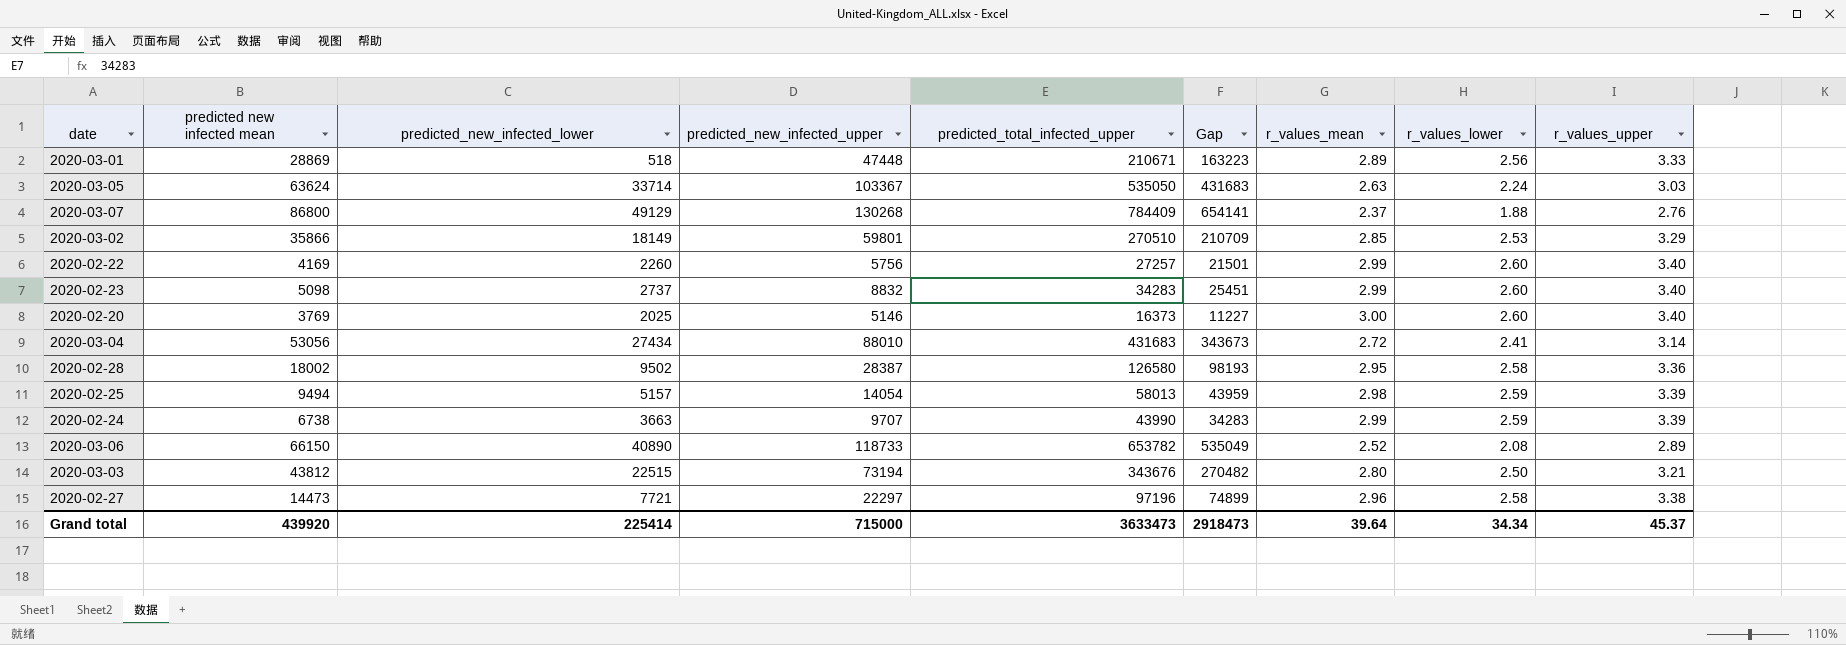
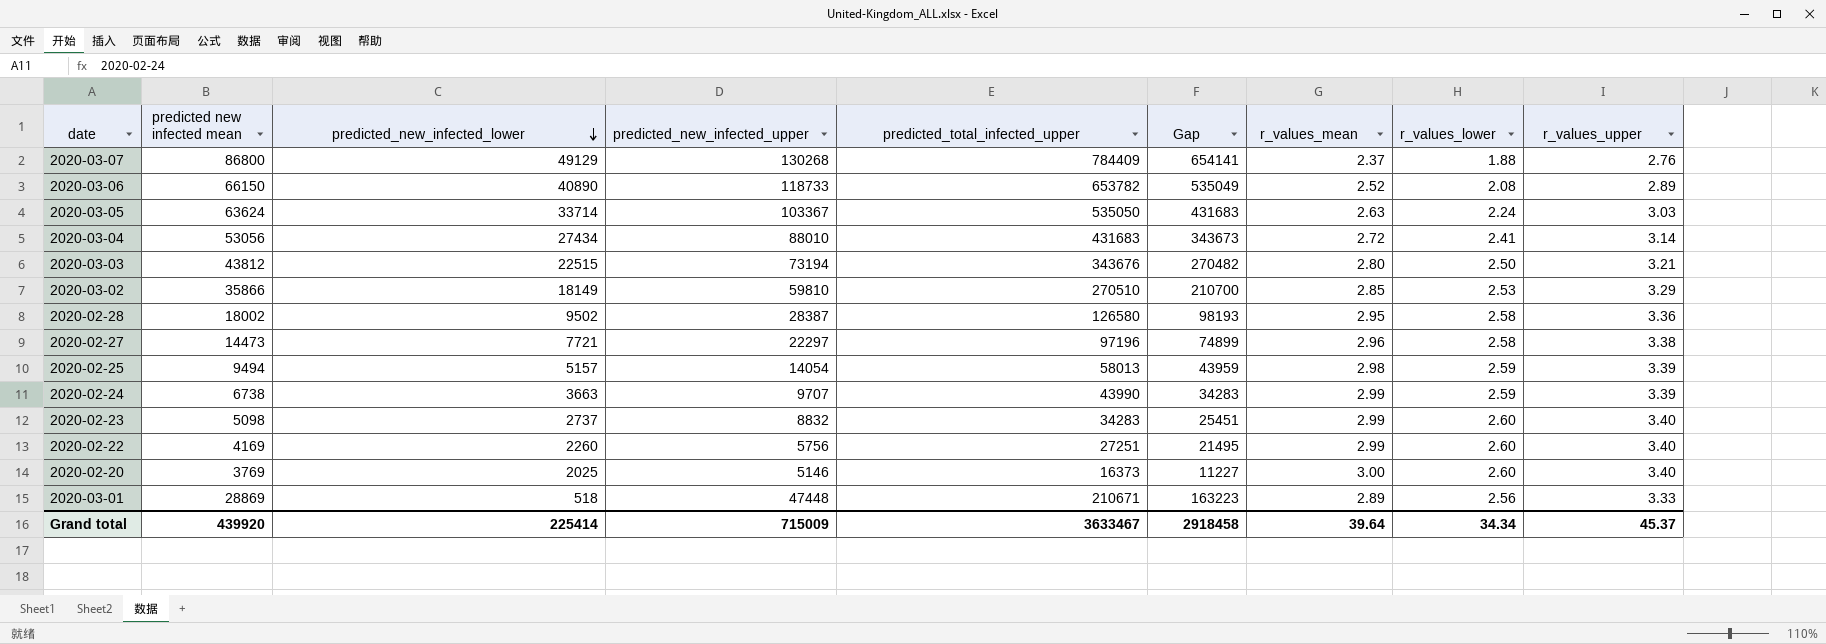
row order: none -> predicted_new_infected_lower descending
2020-03-02 | predicted_new_infected_upper: 59801 -> 59810
2020-03-02 | Gap: 210709 -> 210700
2020-02-22 | predicted_total_infected_upper: 27257 -> 27251
2020-02-22 | Gap: 21501 -> 21495
Grand total | predicted_new_infected_upper: 715000 -> 715009
Grand total | predicted_total_infected_upper: 3633473 -> 3633467
Grand total | Gap: 2918473 -> 2918458

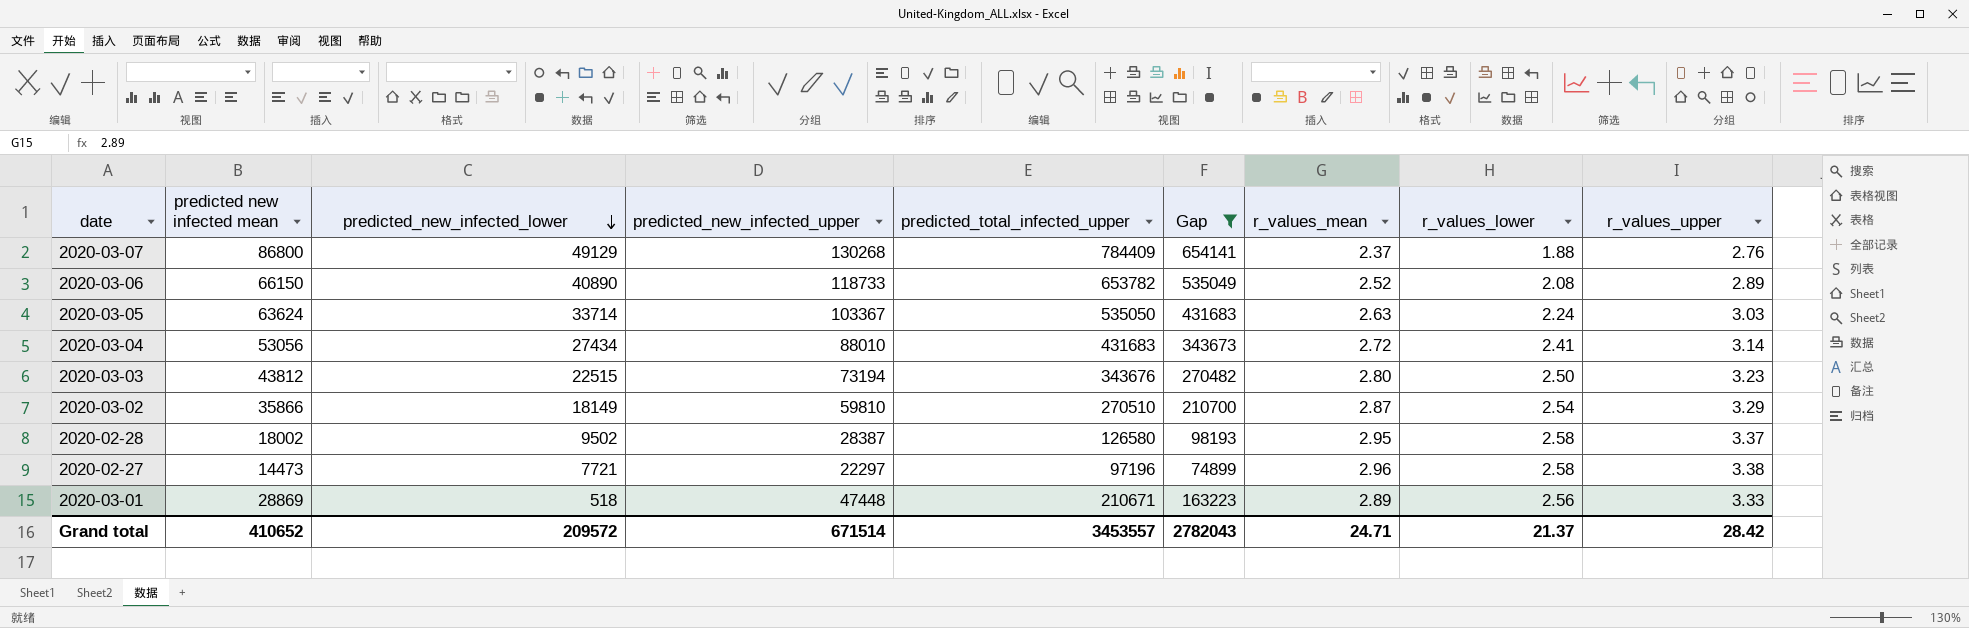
filter: none -> Gap >= 74899
2020-03-03 | r_values_upper: 3.21 -> 3.23
2020-03-02 | r_values_mean: 2.85 -> 2.87
2020-03-02 | r_values_lower: 2.53 -> 2.54
2020-02-28 | r_values_upper: 3.36 -> 3.37
Grand total | predicted new infected mean: 439920 -> 410652
Grand total | predicted_new_infected_lower: 225414 -> 209572
Grand total | predicted_new_infected_upper: 715009 -> 671514
Grand total | predicted_total_infected_upper: 3633467 -> 3453557
Grand total | Gap: 2918458 -> 2782043
Grand total | r_values_mean: 39.64 -> 24.71
Grand total | r_values_lower: 34.34 -> 21.37
Grand total | r_values_upper: 45.37 -> 28.42

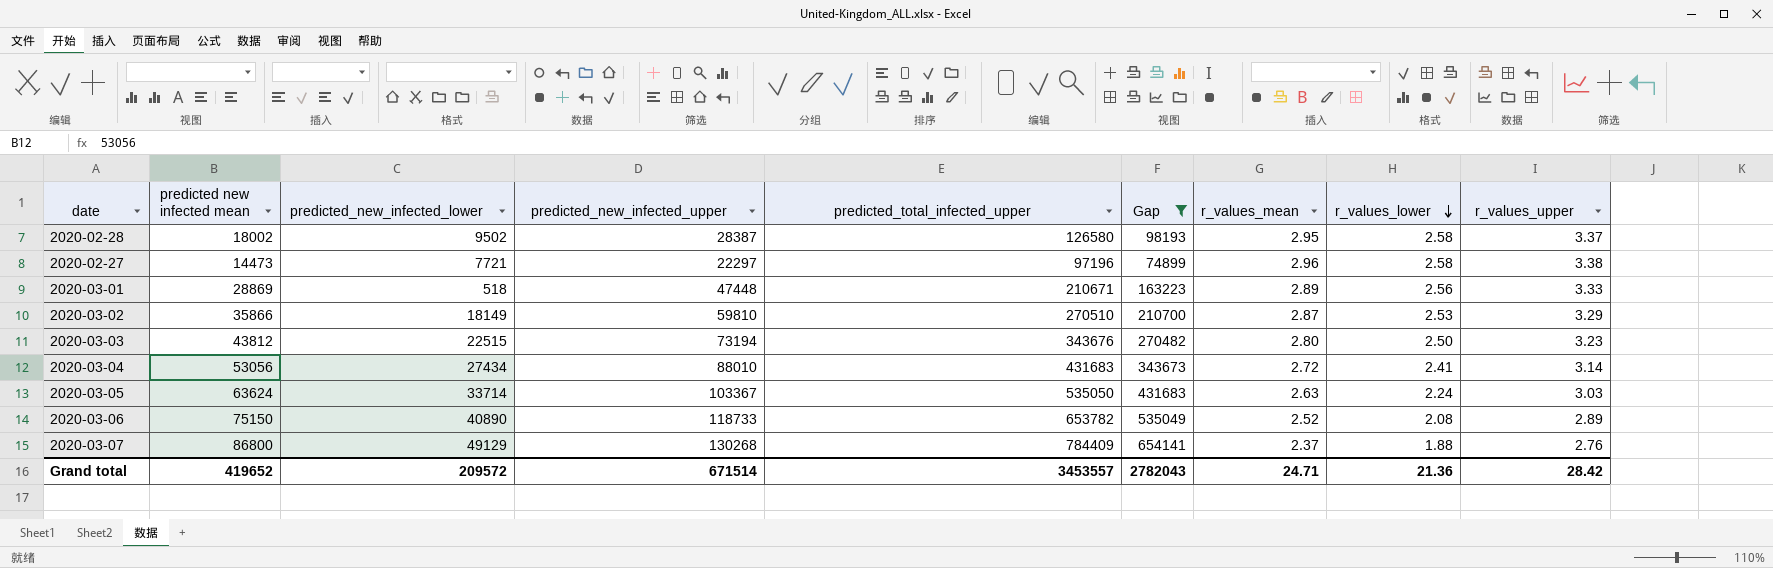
row order: predicted_new_infected_lower descending -> r_values_lower descending
2020-03-02 | r_values_lower: 2.54 -> 2.53
2020-03-06 | predicted new infected mean: 66150 -> 75150
Grand total | predicted new infected mean: 410652 -> 419652
Grand total | r_values_lower: 21.37 -> 21.36

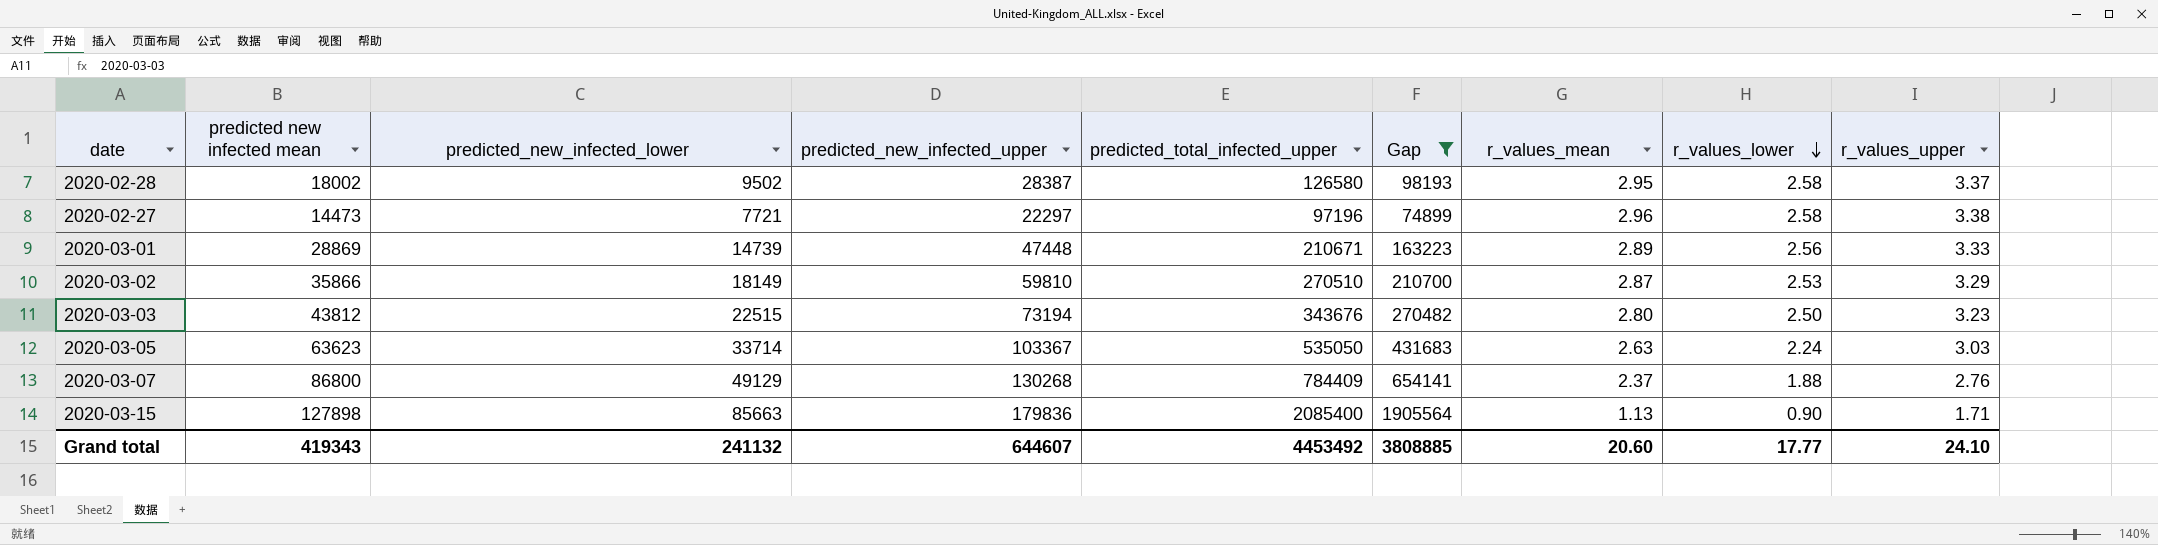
row 2020-03-04: 53056 | 27434 | 88010 | 431683 | 343673 | 2.72 | 2.41 | 3.14 -> none
row 2020-03-06: 75150 | 40890 | 118733 | 653782 | 535049 | 2.52 | 2.08 | 2.89 -> none
2020-03-01 | predicted_new_infected_lower: 518 -> 14739
2020-03-05 | predicted new infected mean: 63624 -> 63623
row 2020-03-15: none -> 127898 | 85663 | 179836 | 2085400 | 1905564 | 1.13 | 0.90 | 1.71
Grand total | predicted new infected mean: 419652 -> 419343
Grand total | predicted_new_infected_lower: 209572 -> 241132
Grand total | predicted_new_infected_upper: 671514 -> 644607
Grand total | predicted_total_infected_upper: 3453557 -> 4453492
Grand total | Gap: 2782043 -> 3808885
Grand total | r_values_mean: 24.71 -> 20.60
Grand total | r_values_lower: 21.36 -> 17.77
Grand total | r_values_upper: 28.42 -> 24.10

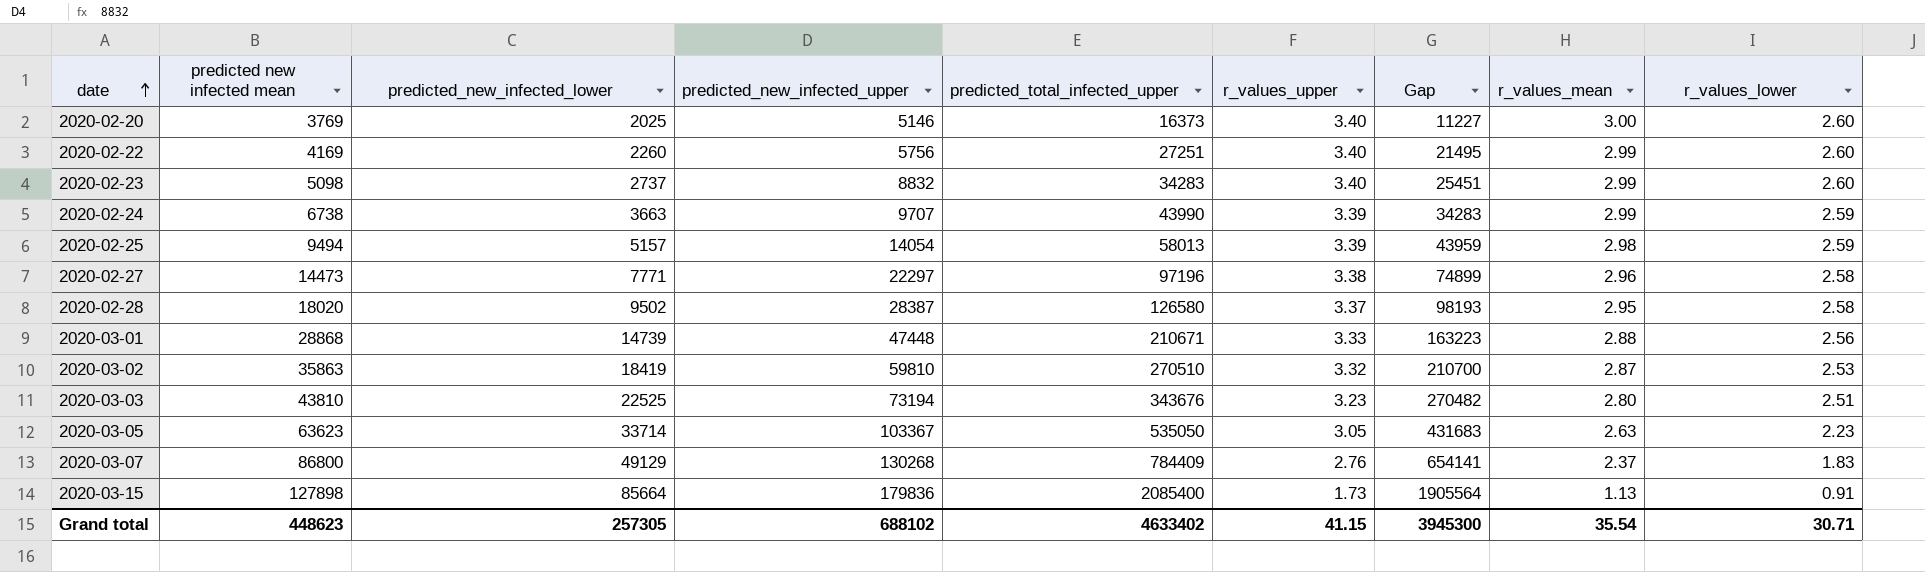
filter: Gap >= 74899 -> none
row order: r_values_lower descending -> date ascending
column r_values_upper | position: 9 -> 6
2020-02-27 | predicted_new_infected_lower: 7721 -> 7771
2020-02-28 | predicted new infected mean: 18002 -> 18020
2020-03-01 | predicted new infected mean: 28869 -> 28868
2020-03-01 | r_values_mean: 2.89 -> 2.88
2020-03-02 | predicted new infected mean: 35866 -> 35863
2020-03-02 | predicted_new_infected_lower: 18149 -> 18419
2020-03-02 | r_values_upper: 3.29 -> 3.32
2020-03-03 | predicted new infected mean: 43812 -> 43810
2020-03-03 | predicted_new_infected_lower: 22515 -> 22525
2020-03-03 | r_values_lower: 2.50 -> 2.51
2020-03-05 | r_values_upper: 3.03 -> 3.05
2020-03-05 | r_values_lower: 2.24 -> 2.23
2020-03-07 | r_values_lower: 1.88 -> 1.83
2020-03-15 | predicted_new_infected_lower: 85663 -> 85664
2020-03-15 | r_values_upper: 1.71 -> 1.73
2020-03-15 | r_values_lower: 0.90 -> 0.91
Grand total | predicted new infected mean: 419343 -> 448623
Grand total | predicted_new_infected_lower: 241132 -> 257305
Grand total | predicted_new_infected_upper: 644607 -> 688102
Grand total | predicted_total_infected_upper: 4453492 -> 4633402
Grand total | r_values_upper: 24.10 -> 41.15
Grand total | Gap: 3808885 -> 3945300
Grand total | r_values_mean: 20.60 -> 35.54
Grand total | r_values_lower: 17.77 -> 30.71

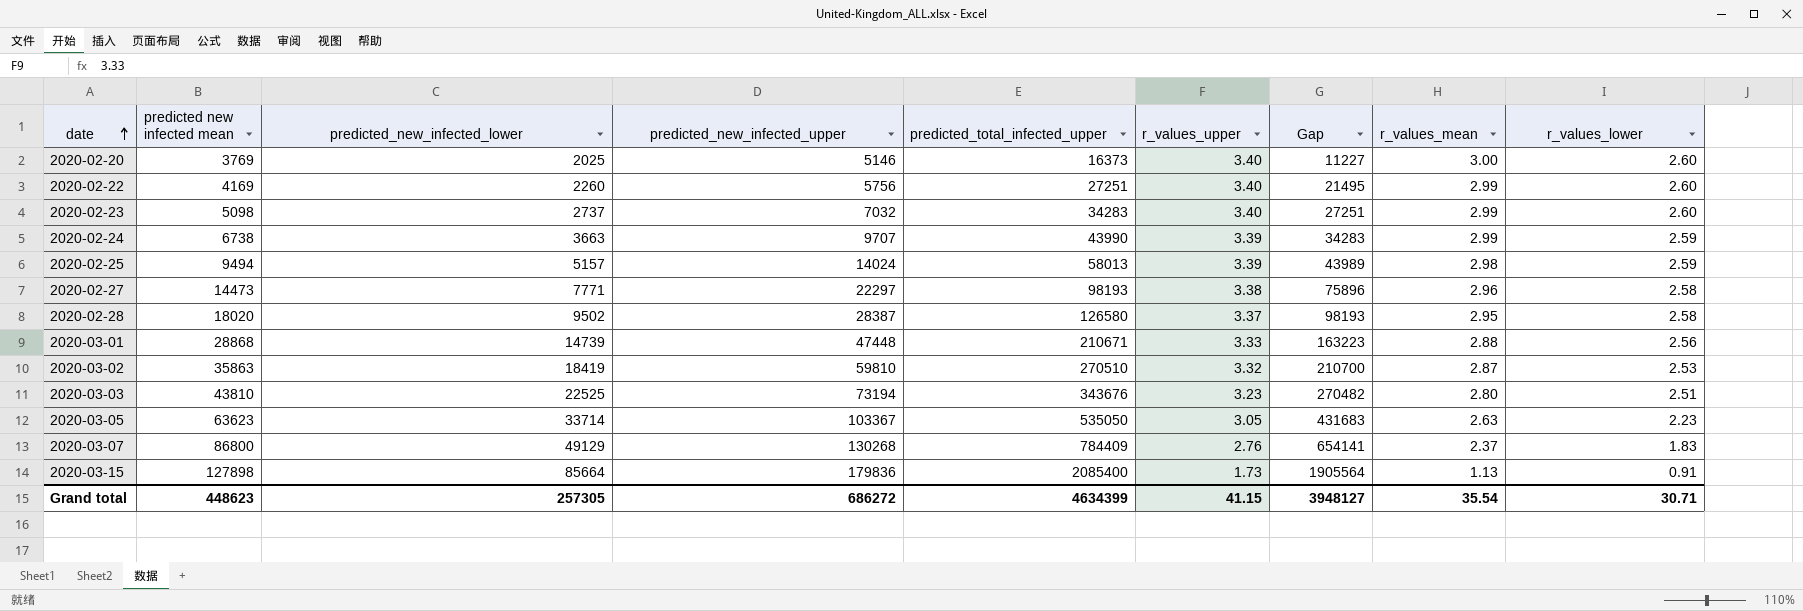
2020-02-23 | predicted_new_infected_upper: 8832 -> 7032
2020-02-23 | Gap: 25451 -> 27251
2020-02-25 | predicted_new_infected_upper: 14054 -> 14024
2020-02-25 | Gap: 43959 -> 43989
2020-02-27 | predicted_total_infected_upper: 97196 -> 98193
2020-02-27 | Gap: 74899 -> 75896
Grand total | predicted_new_infected_upper: 688102 -> 686272
Grand total | predicted_total_infected_upper: 4633402 -> 4634399
Grand total | Gap: 3945300 -> 3948127

